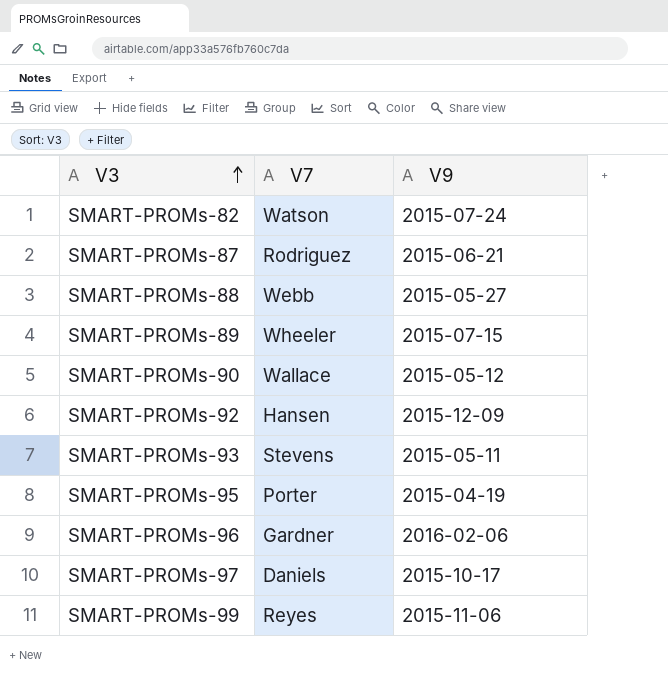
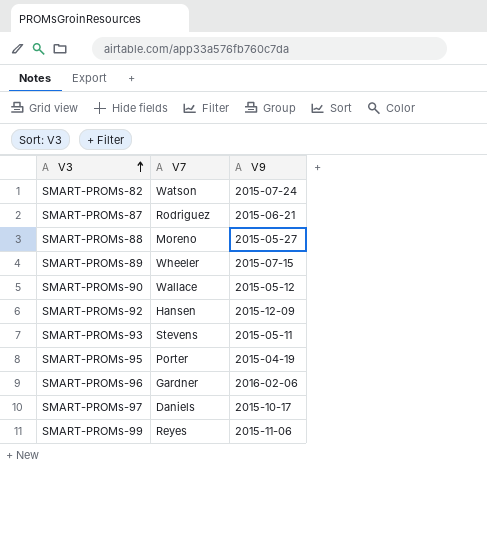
SMART-PROMs-88 | V7: Webb -> Moreno

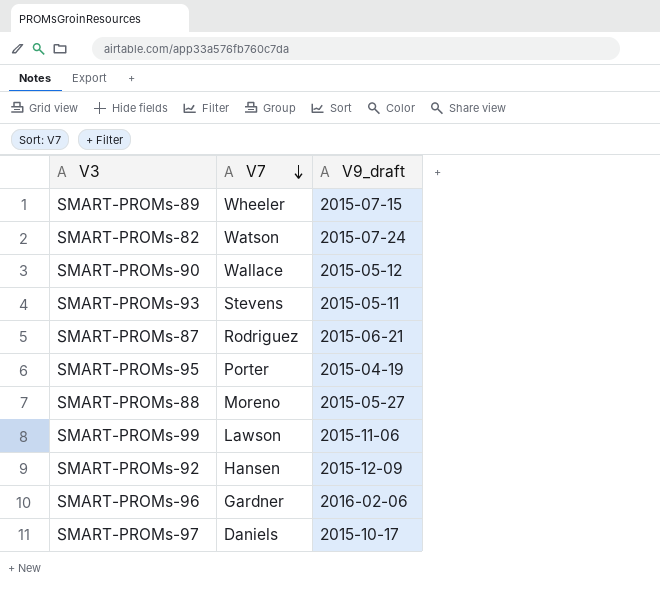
row order: V3 ascending -> V7 descending
column name: V9 -> V9_draft
SMART-PROMs-99 | V7: Reyes -> Lawson

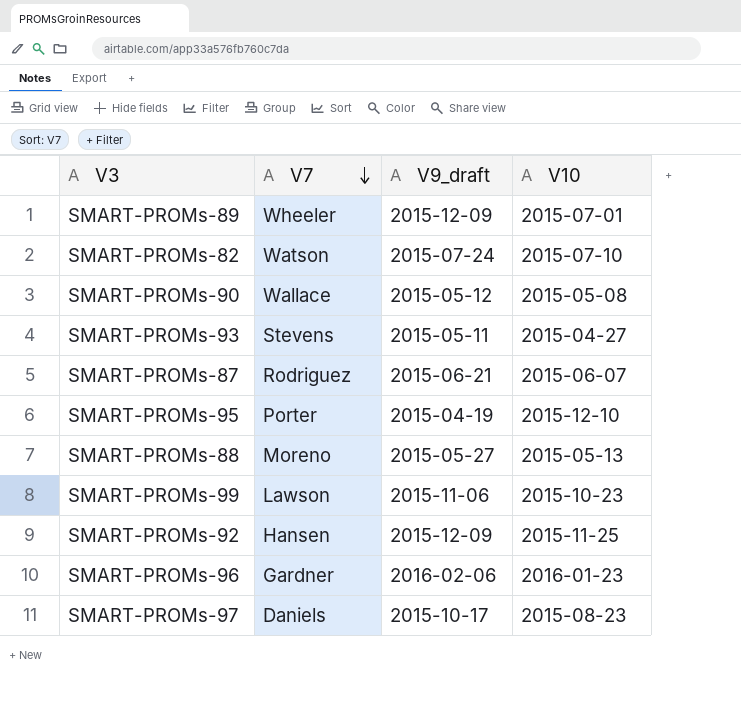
column V10 | position: none -> 4
SMART-PROMs-89 | V9_draft: 2015-07-15 -> 2015-12-09

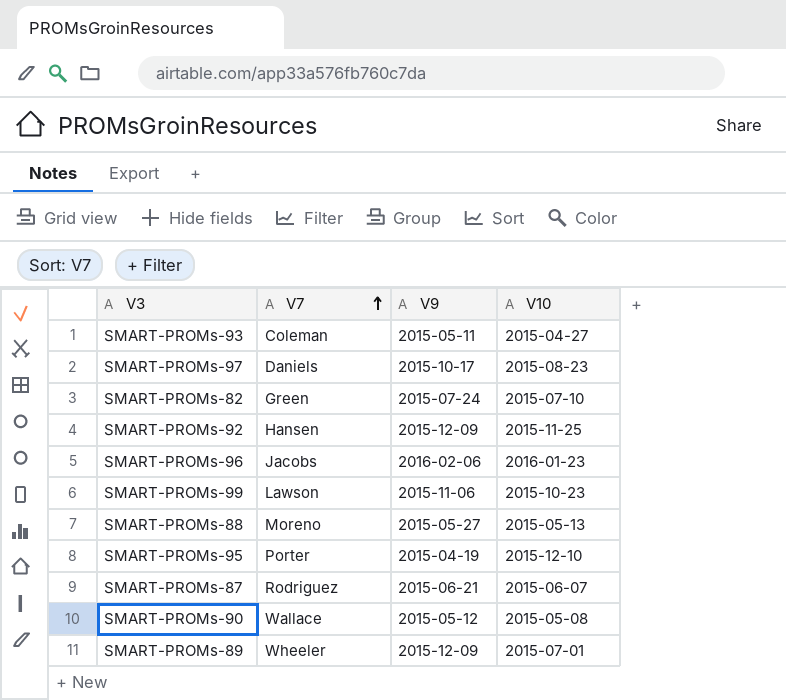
row order: V7 descending -> V7 ascending
column name: V9_draft -> V9
SMART-PROMs-93 | V7: Stevens -> Coleman
SMART-PROMs-82 | V7: Watson -> Green
SMART-PROMs-96 | V7: Gardner -> Jacobs

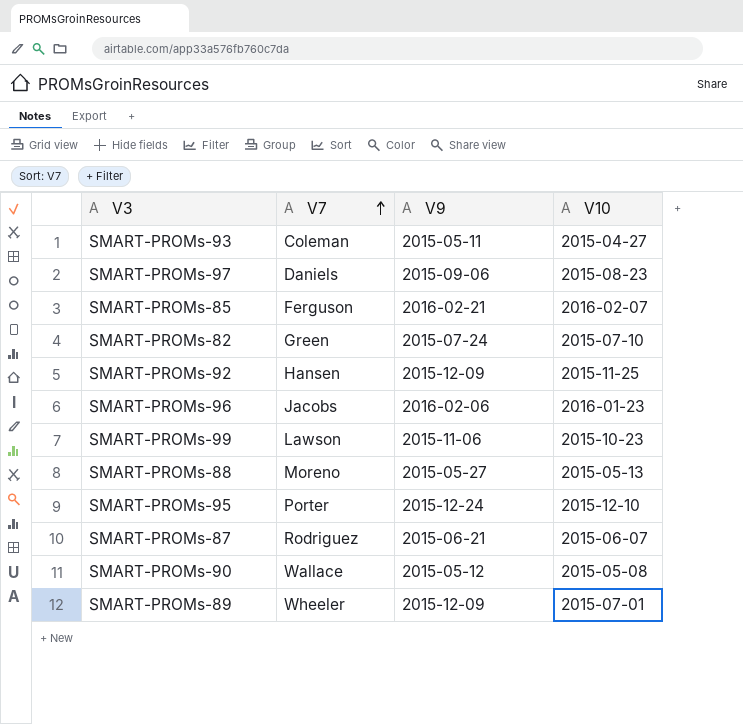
SMART-PROMs-97 | V9: 2015-10-17 -> 2015-09-06
row SMART-PROMs-85: none -> Ferguson | 2016-02-21 | 2016-02-07
SMART-PROMs-95 | V9: 2015-04-19 -> 2015-12-24

